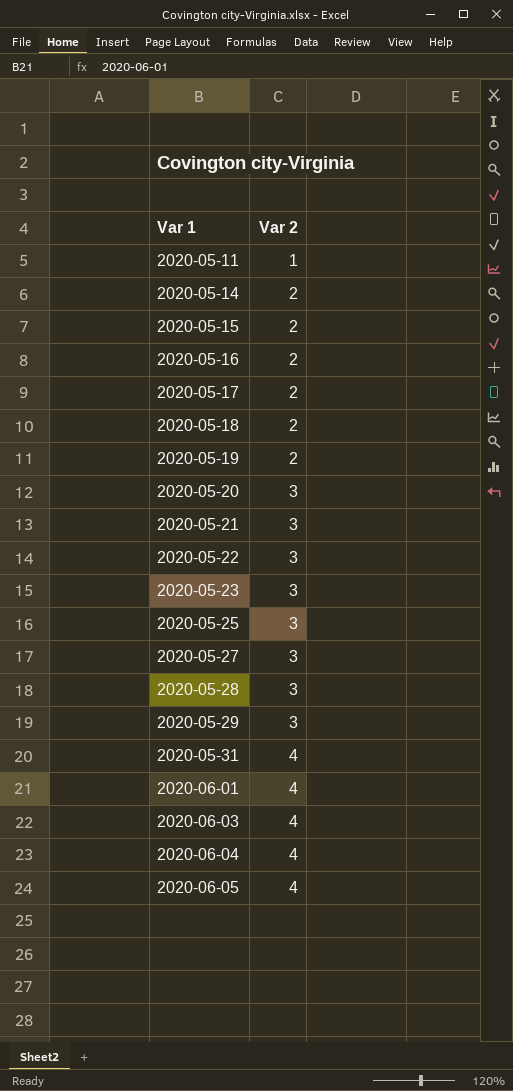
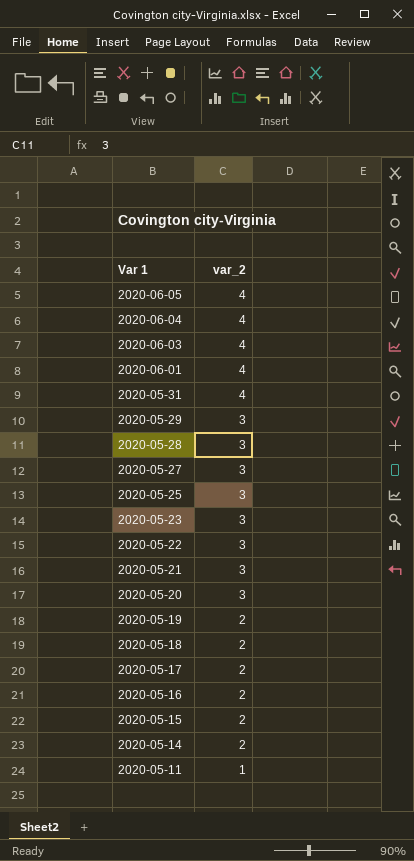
row order: Var 1 ascending -> Var 1 descending
column name: Var 2 -> var_2

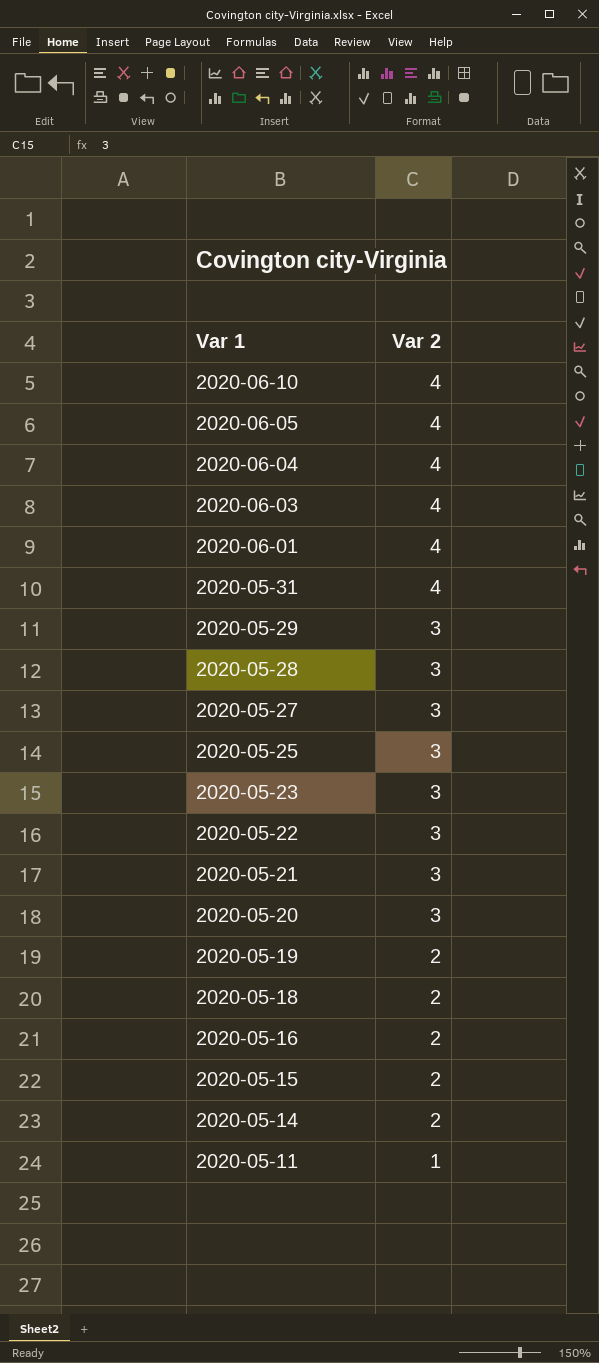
column name: var_2 -> Var 2
row 2020-05-17: 2 -> none
row 2020-06-10: none -> 4

